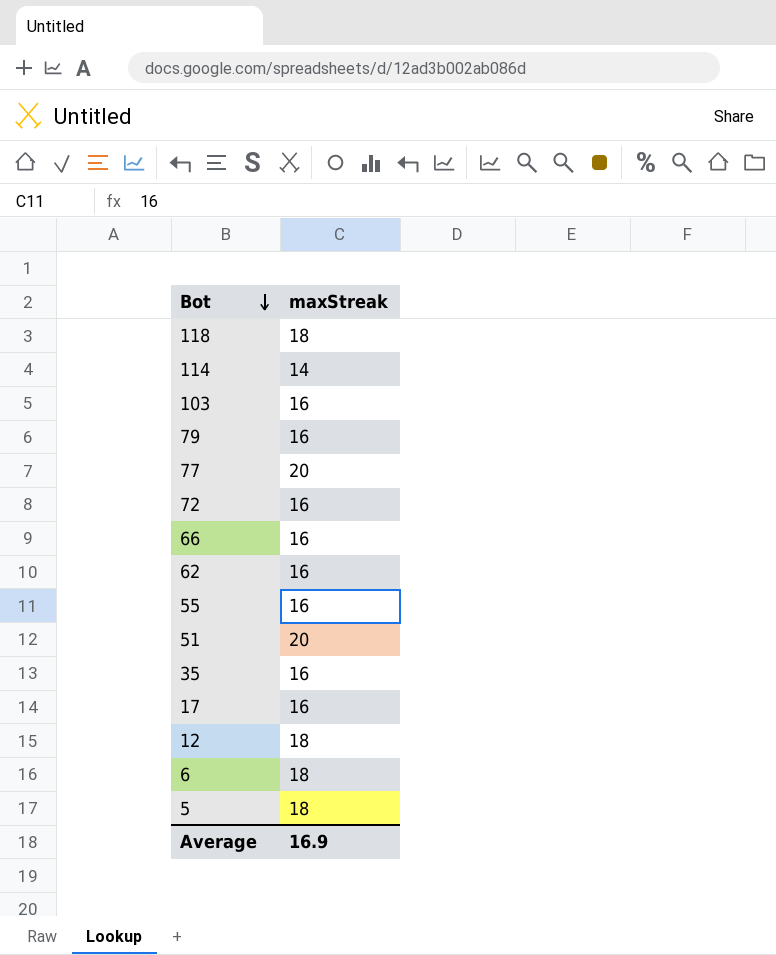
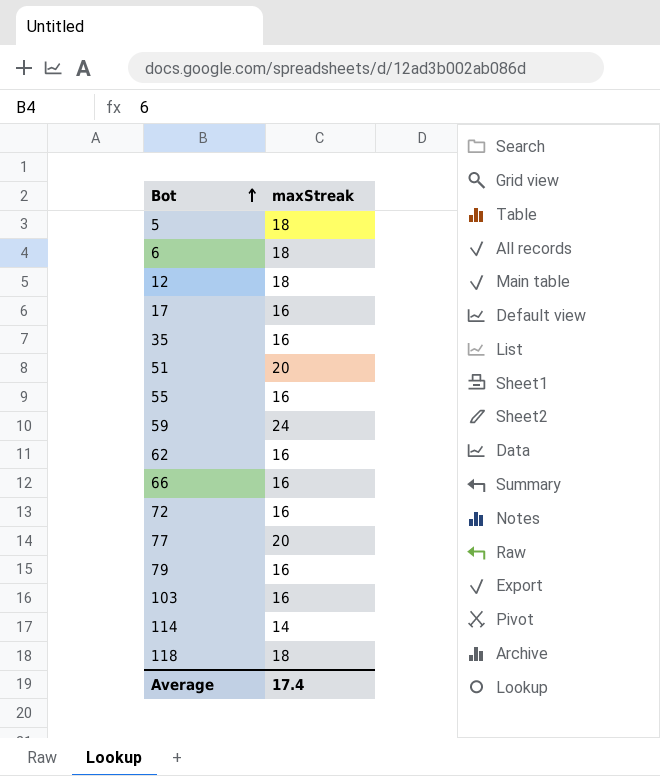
row order: Bot descending -> Bot ascending
row 59: none -> 24
Average | maxStreak: 16.9 -> 17.4

